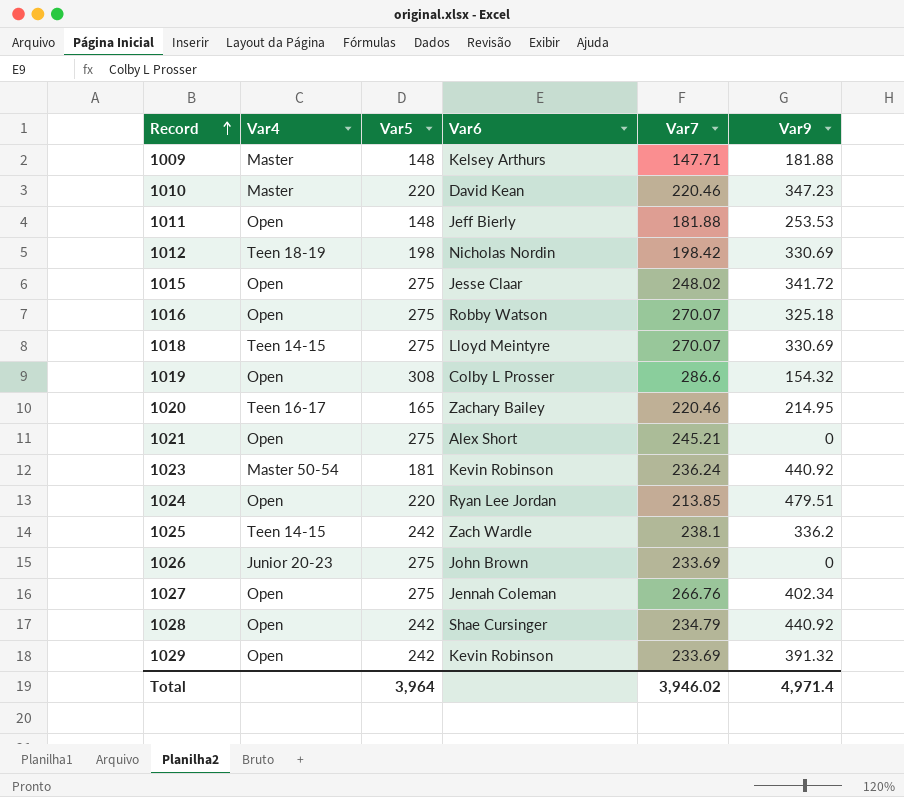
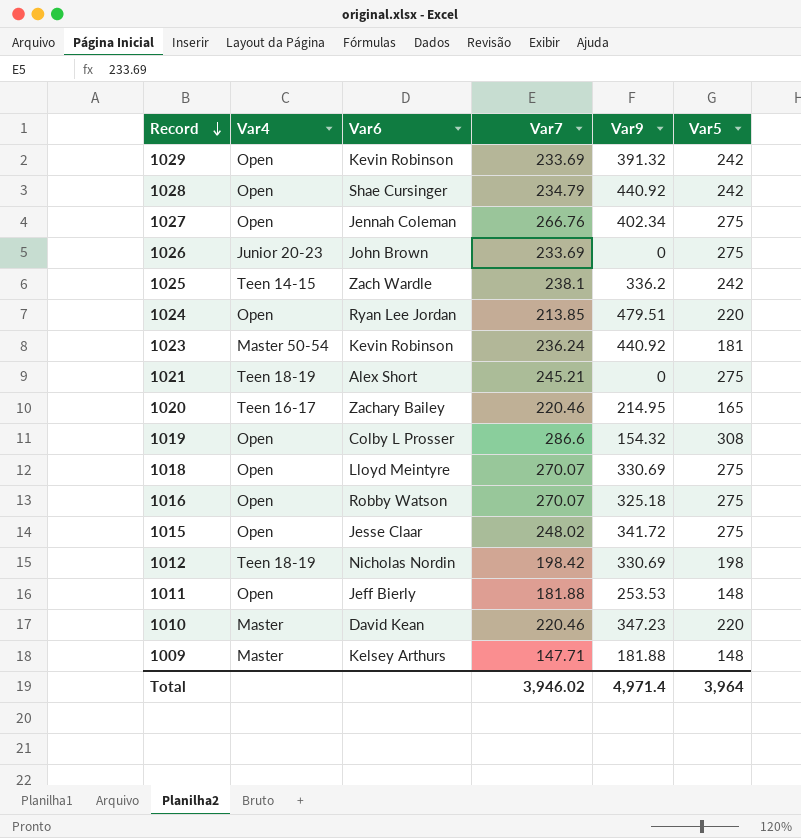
row order: Record ascending -> Record descending
column Var5 | position: 3 -> 6
1021 | Var4: Open -> Teen 18-19
1018 | Var4: Teen 14-15 -> Open

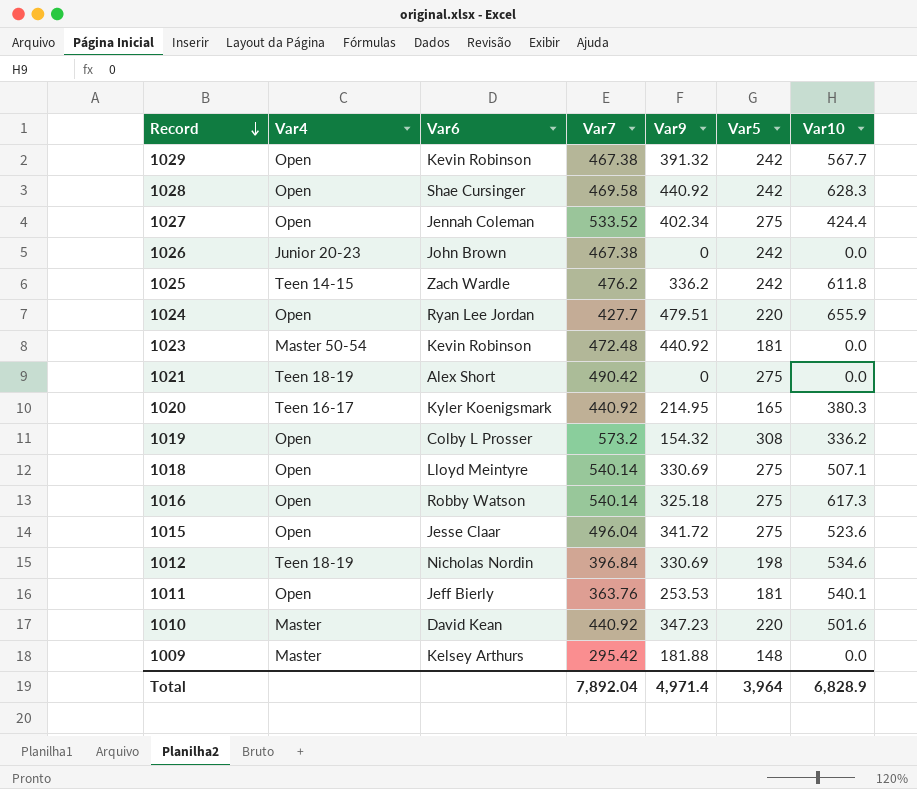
column Var10 | position: none -> 7
1029 | Var7: 233.69 -> 467.38
1028 | Var7: 234.79 -> 469.58
1027 | Var7: 266.76 -> 533.52
1026 | Var7: 233.69 -> 467.38
1026 | Var5: 275 -> 242
1025 | Var7: 238.1 -> 476.2
1024 | Var7: 213.85 -> 427.7
1023 | Var7: 236.24 -> 472.48
1021 | Var7: 245.21 -> 490.42
1020 | Var6: Zachary Bailey -> Kyler Koenigsmark
1020 | Var7: 220.46 -> 440.92
1019 | Var7: 286.6 -> 573.2
1018 | Var7: 270.07 -> 540.14
1016 | Var7: 270.07 -> 540.14
1015 | Var7: 248.02 -> 496.04
1012 | Var7: 198.42 -> 396.84
1011 | Var7: 181.88 -> 363.76
1011 | Var5: 148 -> 181
1010 | Var7: 220.46 -> 440.92
1009 | Var7: 147.71 -> 295.42
Total | Var7: 3,946.02 -> 7,892.04

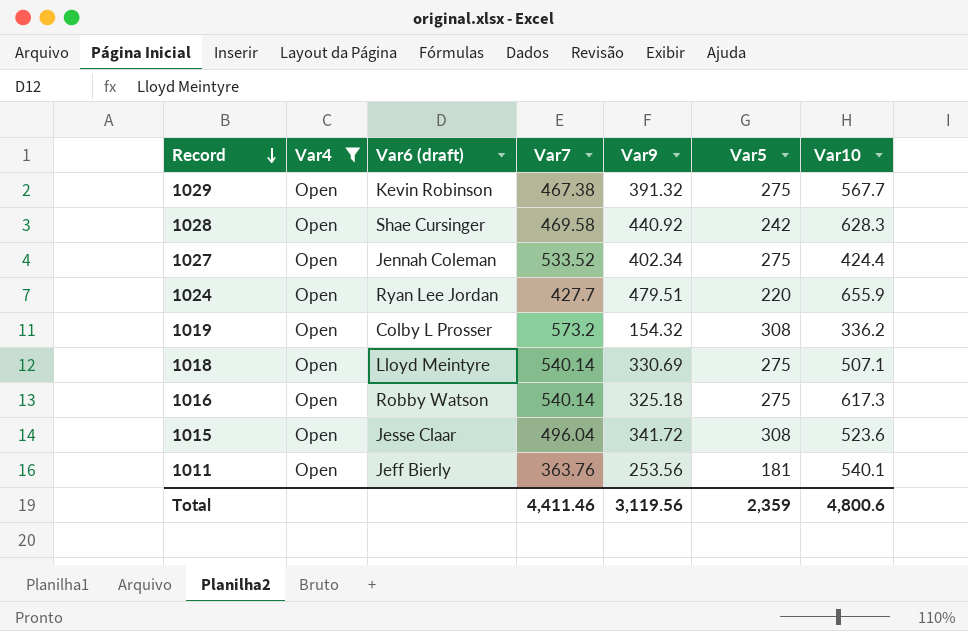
filter: none -> Var4 = Open
column name: Var6 -> Var6 (draft)
1029 | Var5: 242 -> 275
1015 | Var5: 275 -> 308
1011 | Var9: 253.53 -> 253.56
Total | Var7: 7,892.04 -> 4,411.46
Total | Var9: 4,971.4 -> 3,119.56
Total | Var5: 3,964 -> 2,359
Total | Var10: 6,828.9 -> 4,800.6

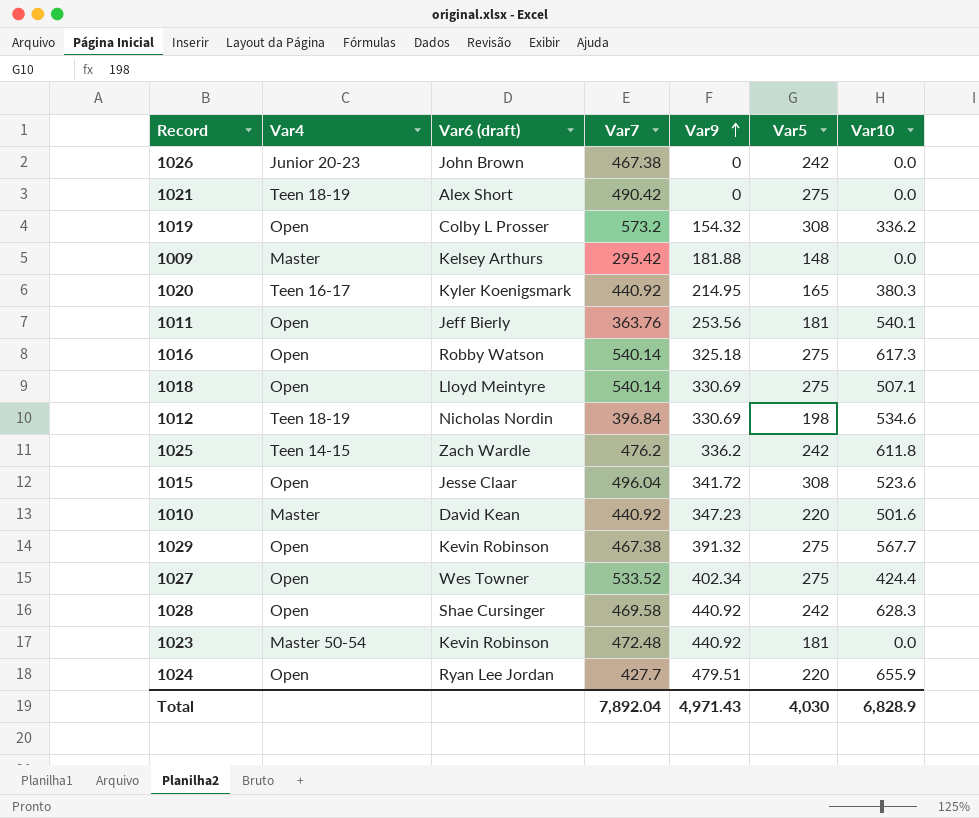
filter: Var4 = Open -> none
row order: Record descending -> Var9 ascending
1027 | Var6 (draft): Jennah Coleman -> Wes Towner
Total | Var7: 4,411.46 -> 7,892.04
Total | Var9: 3,119.56 -> 4,971.43
Total | Var5: 2,359 -> 4,030
Total | Var10: 4,800.6 -> 6,828.9

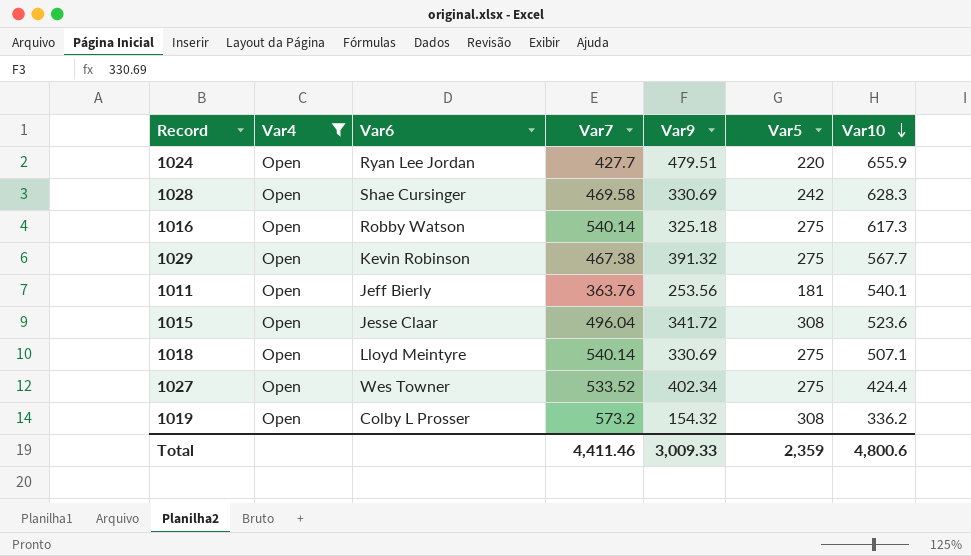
filter: none -> Var4 = Open
row order: Var9 ascending -> Var10 descending
column name: Var6 (draft) -> Var6
1028 | Var9: 440.92 -> 330.69
Total | Var7: 7,892.04 -> 4,411.46
Total | Var9: 4,971.43 -> 3,009.33
Total | Var5: 4,030 -> 2,359
Total | Var10: 6,828.9 -> 4,800.6

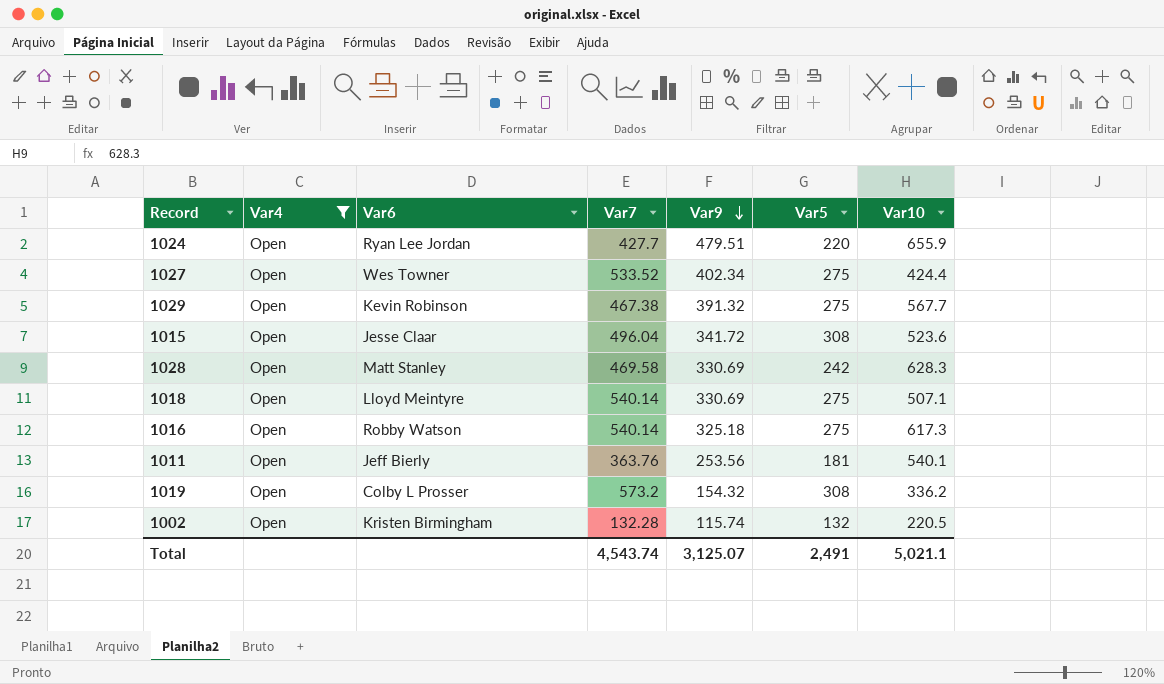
row order: Var10 descending -> Var9 descending
1028 | Var6: Shae Cursinger -> Matt Stanley
row 1002: none -> Open | Kristen Birmingham | 132.28 | 115.74 | 132 | 220.5
Total | Var7: 4,411.46 -> 4,543.74
Total | Var9: 3,009.33 -> 3,125.07
Total | Var5: 2,359 -> 2,491
Total | Var10: 4,800.6 -> 5,021.1

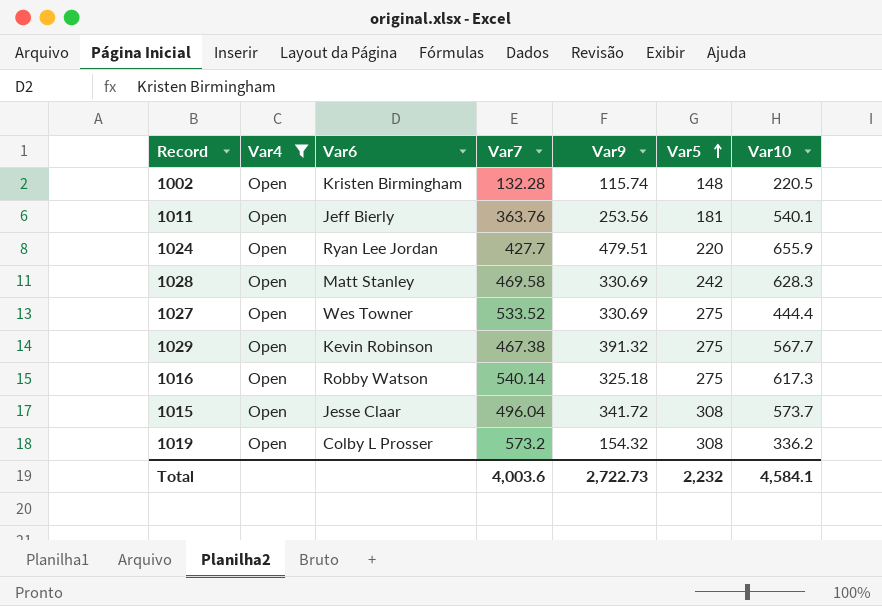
row order: Var9 descending -> Var5 ascending
row 1018: Open | Lloyd Meintyre | 540.14 | 330.69 | 275 | 507.1 -> none
1002 | Var5: 132 -> 148
1027 | Var9: 402.34 -> 330.69
1027 | Var10: 424.4 -> 444.4
1015 | Var10: 523.6 -> 573.7
Total | Var7: 4,543.74 -> 4,003.6
Total | Var9: 3,125.07 -> 2,722.73
Total | Var5: 2,491 -> 2,232
Total | Var10: 5,021.1 -> 4,584.1

